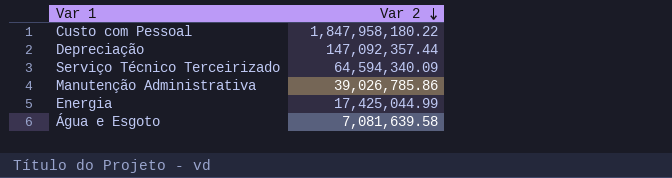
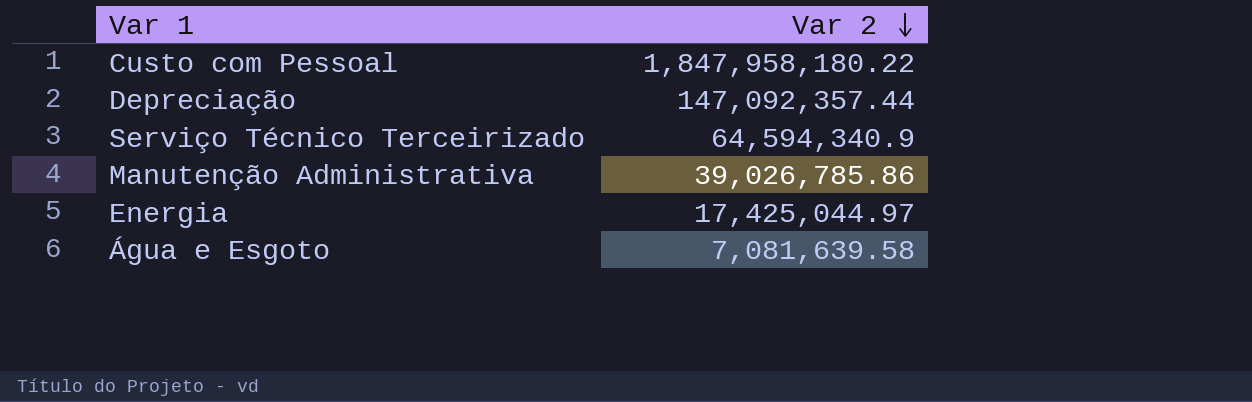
Serviço Técnico Terceirizado | Var 2: 64,594,340.09 -> 64,594,340.9
Energia | Var 2: 17,425,044.99 -> 17,425,044.97

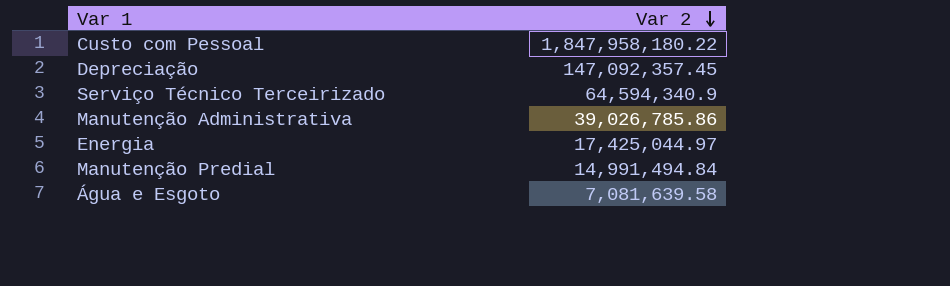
Depreciação | Var 2: 147,092,357.44 -> 147,092,357.45
row Manutenção Predial: none -> 14,991,494.84

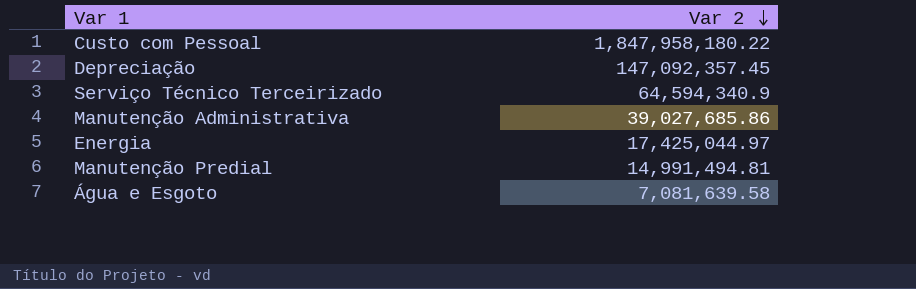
Manutenção Administrativa | Var 2: 39,026,785.86 -> 39,027,685.86
Manutenção Predial | Var 2: 14,991,494.84 -> 14,991,494.81

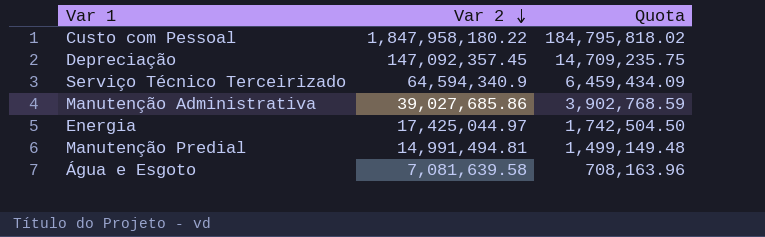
column Quota | formula: none -> [Var 2] * 0.1

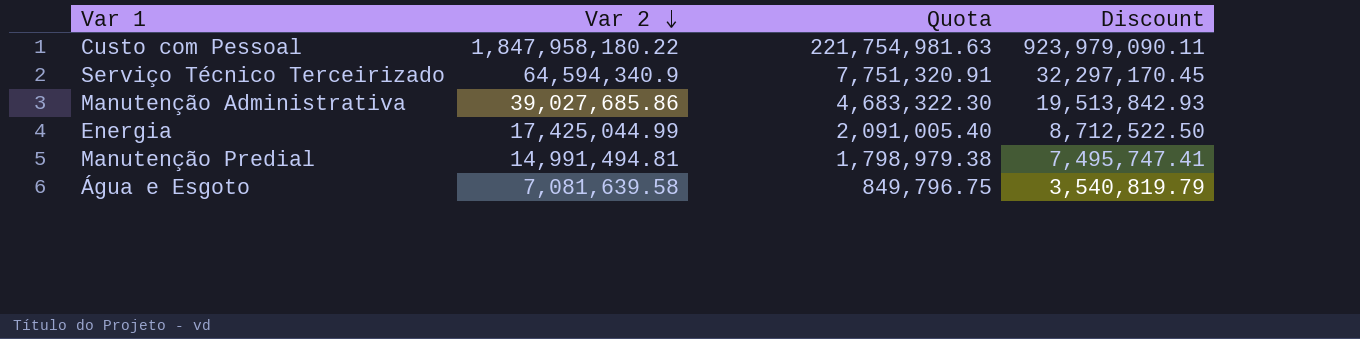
column Quota | formula: [Var 2] * 0.1 -> [Var 2] * 0.12
column Discount | formula: none -> [Var 2] * 0.5
row Depreciação: 147,092,357.45 | 14,709,235.75 -> none
Energia | Var 2: 17,425,044.97 -> 17,425,044.99

